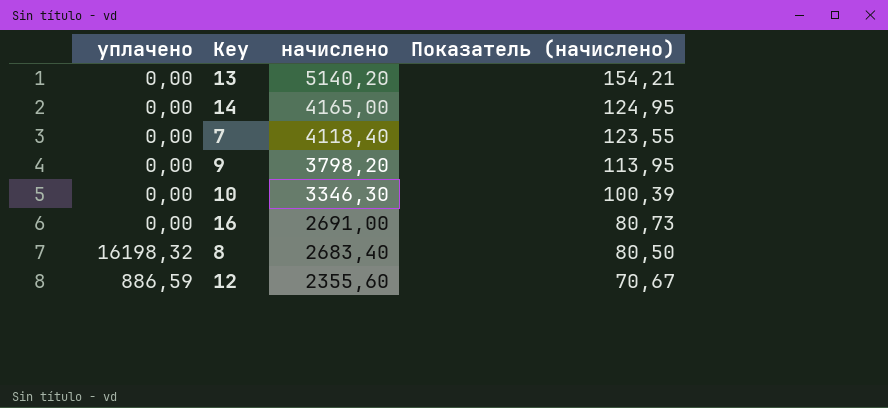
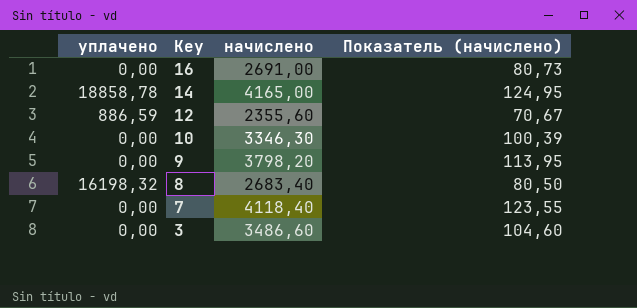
row order: начислено descending -> Key descending
row 13: 0,00 | 5140,20 | 154,21 -> none
14 | уплачено: 0,00 -> 18858,78
row 3: none -> 0,00 | 3486,60 | 104,60

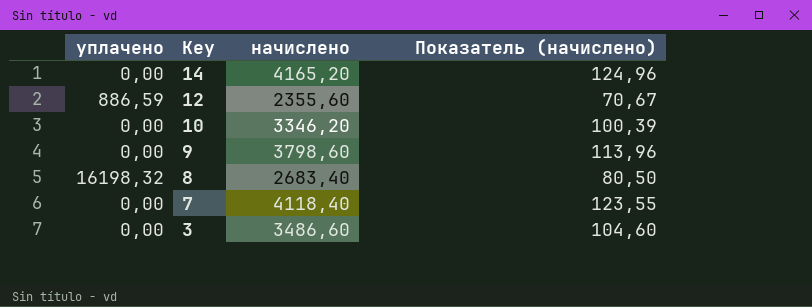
row 16: 0,00 | 2691,00 | 80,73 -> none
14 | уплачено: 18858,78 -> 0,00
14 | начислено: 4165,00 -> 4165,20
14 | Показатель (начислено): 124,95 -> 124,96
10 | начислено: 3346,30 -> 3346,20
9 | начислено: 3798,20 -> 3798,60
9 | Показатель (начислено): 113,95 -> 113,96

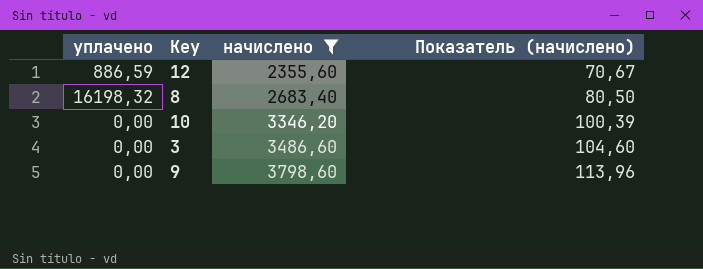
filter: none -> начислено <= 3798,60
row order: Key descending -> начислено ascending

